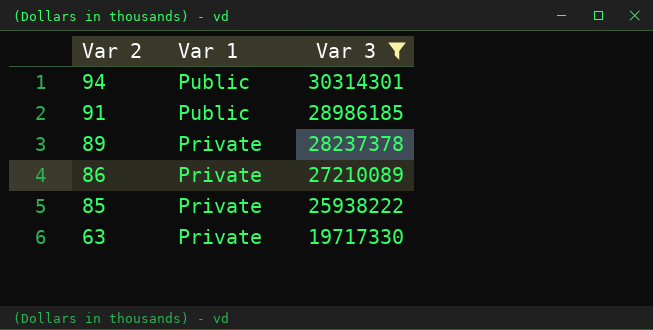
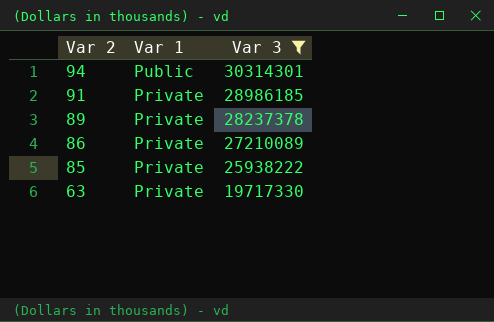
91 | Var 1: Public -> Private

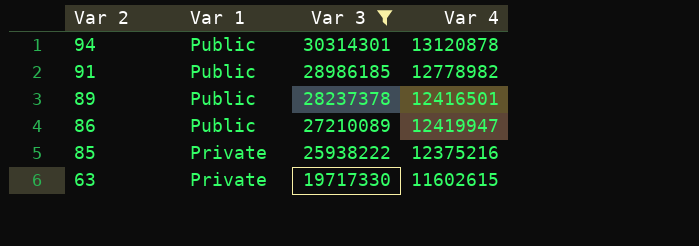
column Var 4 | position: none -> 4
91 | Var 1: Private -> Public
89 | Var 1: Private -> Public
86 | Var 1: Private -> Public

